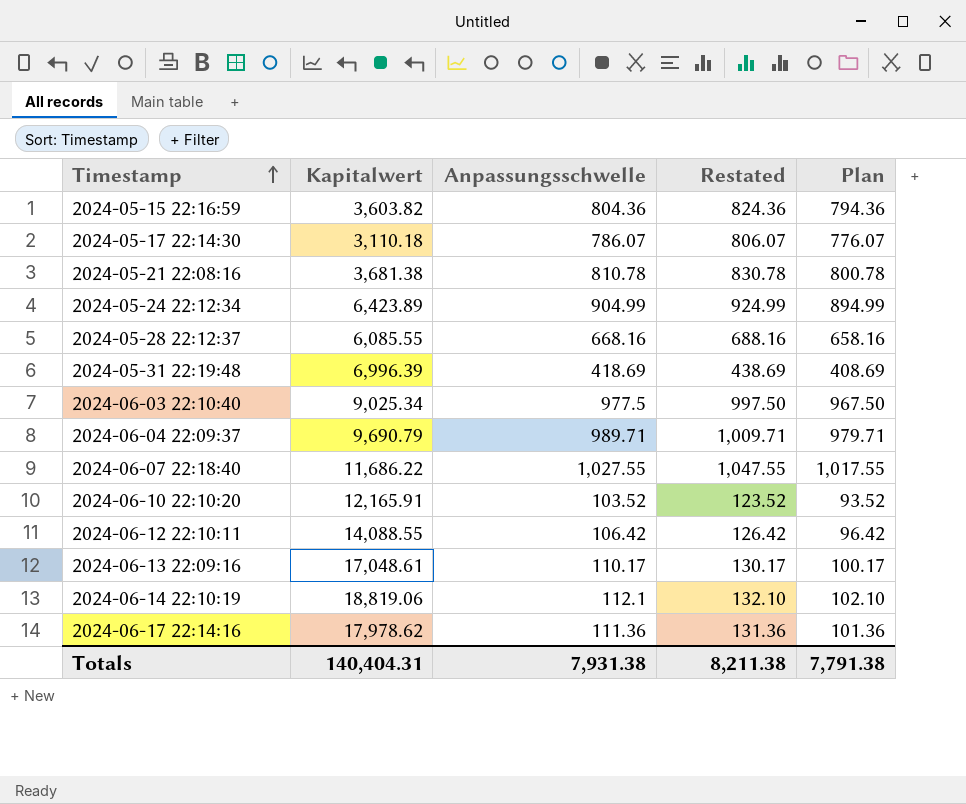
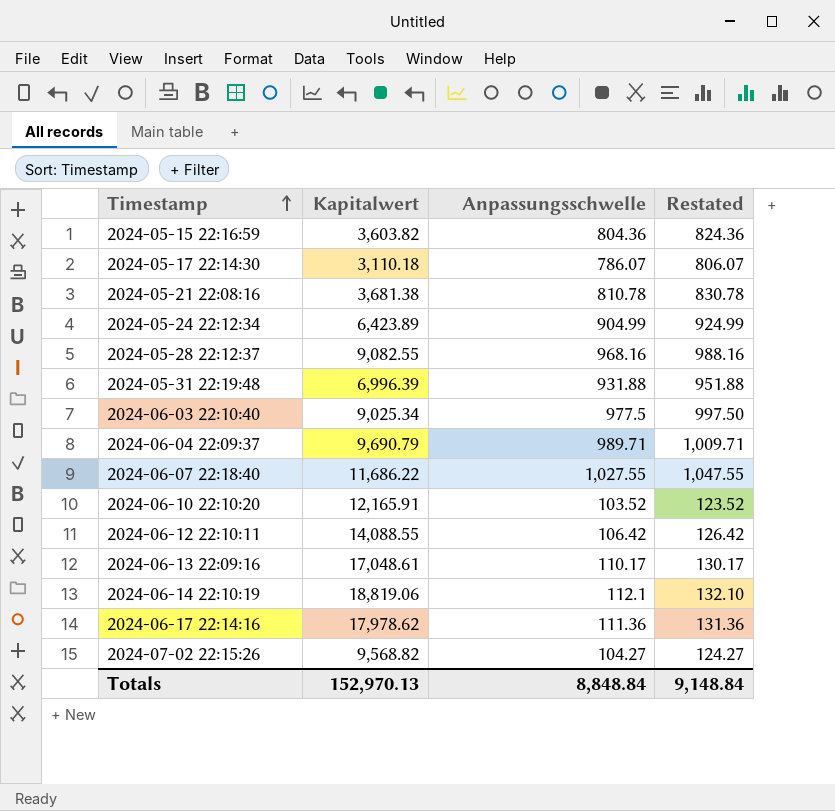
column Plan | formula: [Anpassungsschwelle] - 10 -> none
2024-05-28 22:12:37 | Kapitalwert: 6,085.55 -> 9,082.55
2024-05-28 22:12:37 | Anpassungsschwelle: 668.16 -> 968.16
2024-05-28 22:12:37 | Restated: 688.16 -> 988.16
2024-05-31 22:19:48 | Anpassungsschwelle: 418.69 -> 931.88
2024-05-31 22:19:48 | Restated: 438.69 -> 951.88
row 2024-07-02 22:15:26: none -> 9,568.82 | 104.27 | 124.27
Totals | Kapitalwert: 140,404.31 -> 152,970.13
Totals | Anpassungsschwelle: 7,931.38 -> 8,848.84
Totals | Restated: 8,211.38 -> 9,148.84

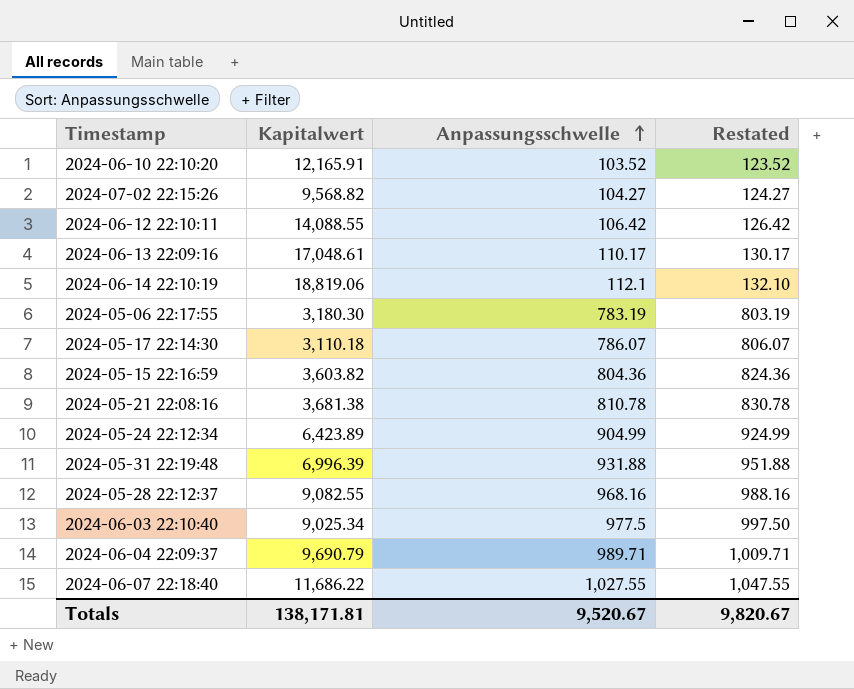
row order: Timestamp ascending -> Anpassungsschwelle ascending
row 2024-06-17 22:14:16: 17,978.62 | 111.36 | 131.36 -> none
row 2024-05-06 22:17:55: none -> 3,180.30 | 783.19 | 803.19
Totals | Kapitalwert: 152,970.13 -> 138,171.81
Totals | Anpassungsschwelle: 8,848.84 -> 9,520.67
Totals | Restated: 9,148.84 -> 9,820.67

